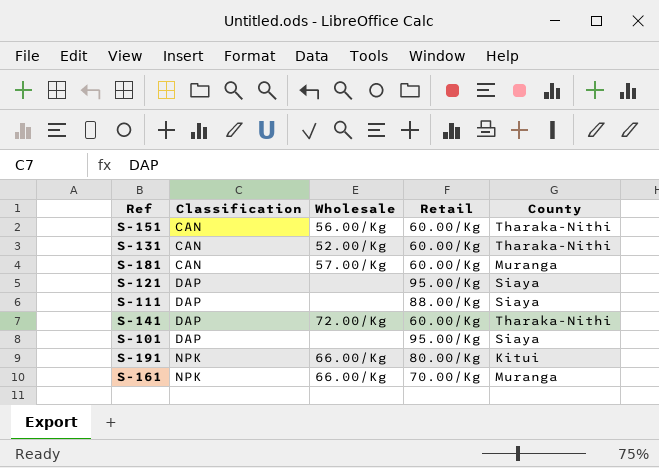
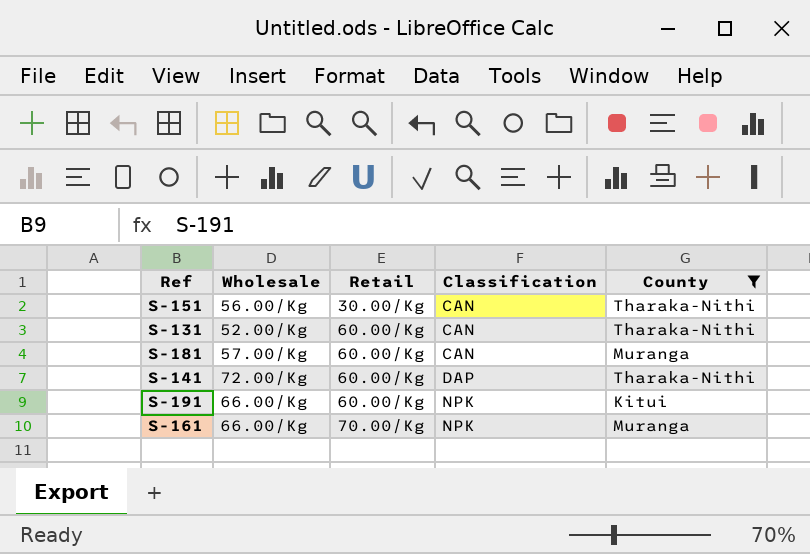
filter: none -> County != Siaya
column Classification | position: 2 -> 4
S-151 | Retail: 60.00/Kg -> 30.00/Kg
S-191 | Retail: 80.00/Kg -> 60.00/Kg

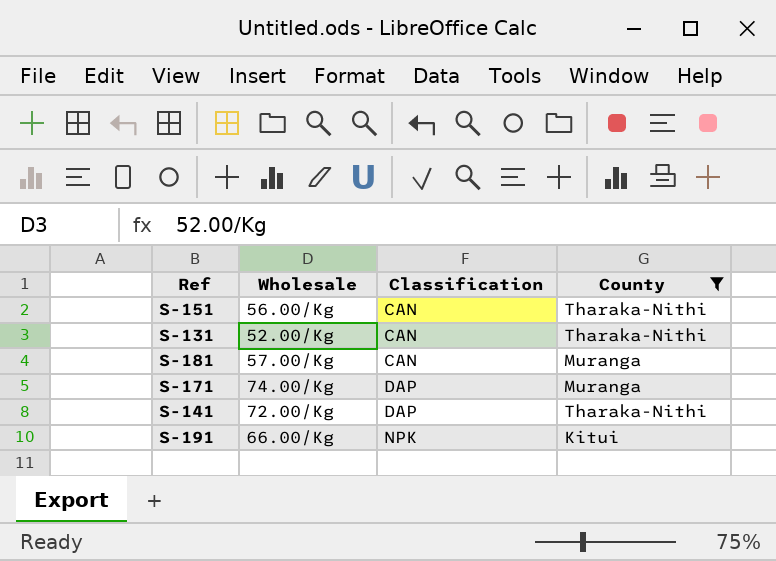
column Retail | position: 3 -> none
row S-161: 66.00/Kg | 70.00/Kg | NPK | Muranga -> none
row S-171: none -> 74.00/Kg | DAP | Muranga

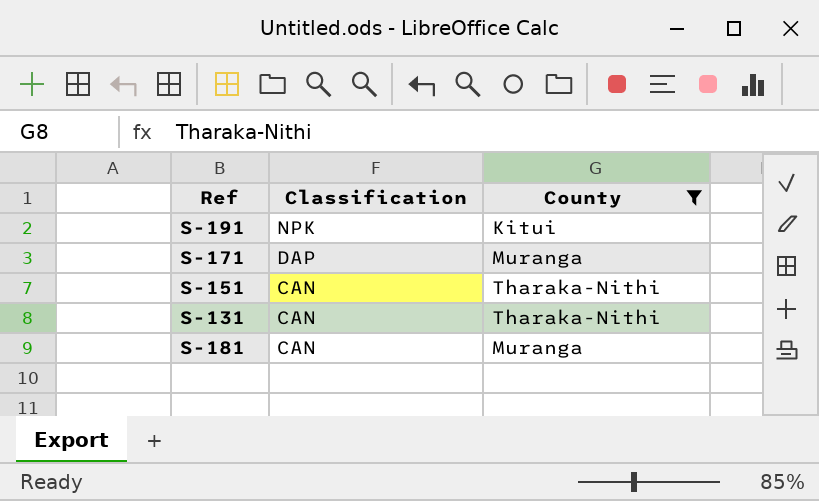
row order: Classification ascending -> Classification descending
column Wholesale | position: 2 -> none
row S-141: 72.00/Kg | DAP | Tharaka-Nithi -> none

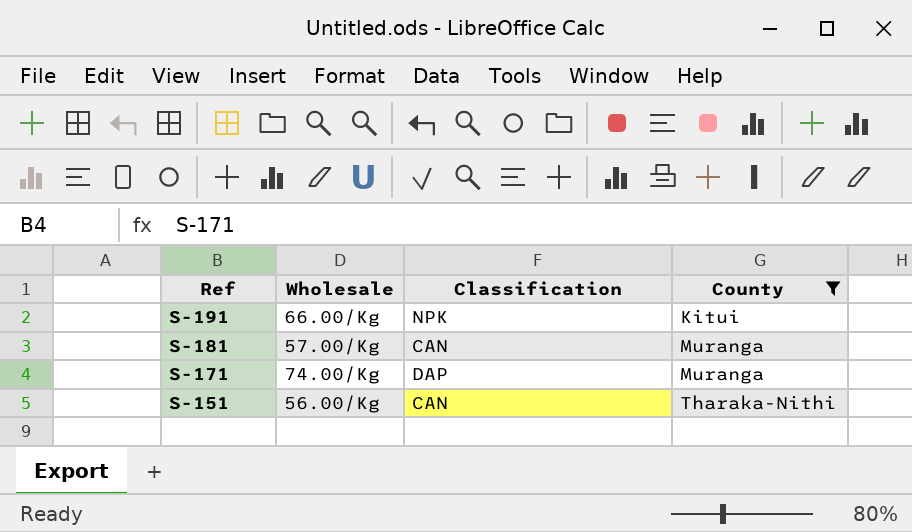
row order: Classification descending -> Ref descending
column Wholesale | position: none -> 2
row S-131: CAN | Tharaka-Nithi -> none

